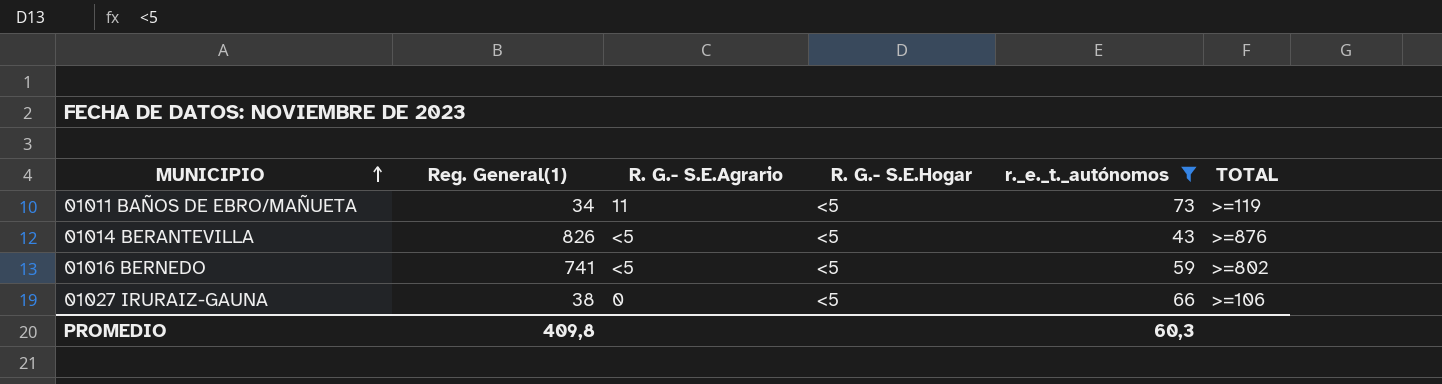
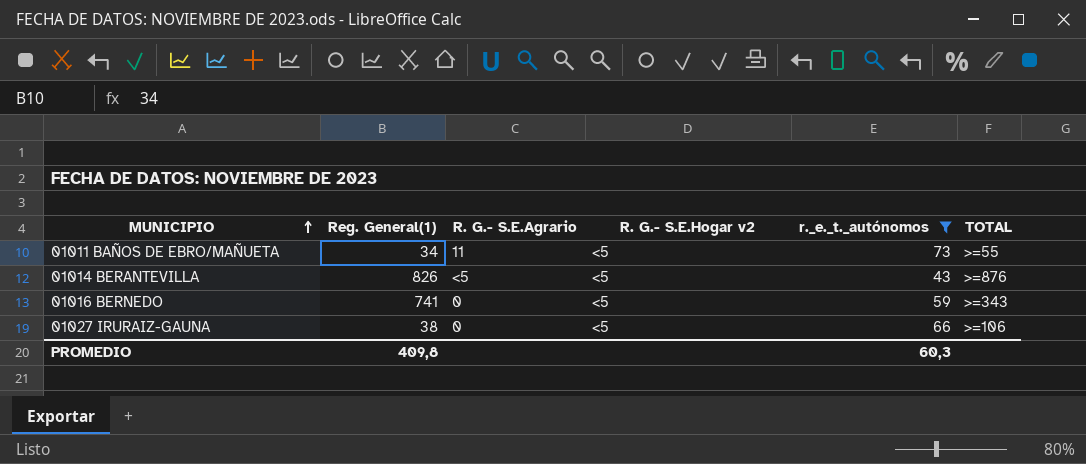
column name: R. G.- S.E.Hogar -> R. G.- S.E.Hogar v2
01011 BAÑOS DE EBRO/MAÑUETA | TOTAL: >=119 -> >=55
01016 BERNEDO | R. G.- S.E.Agrario: <5 -> 0
01016 BERNEDO | TOTAL: >=802 -> >=343

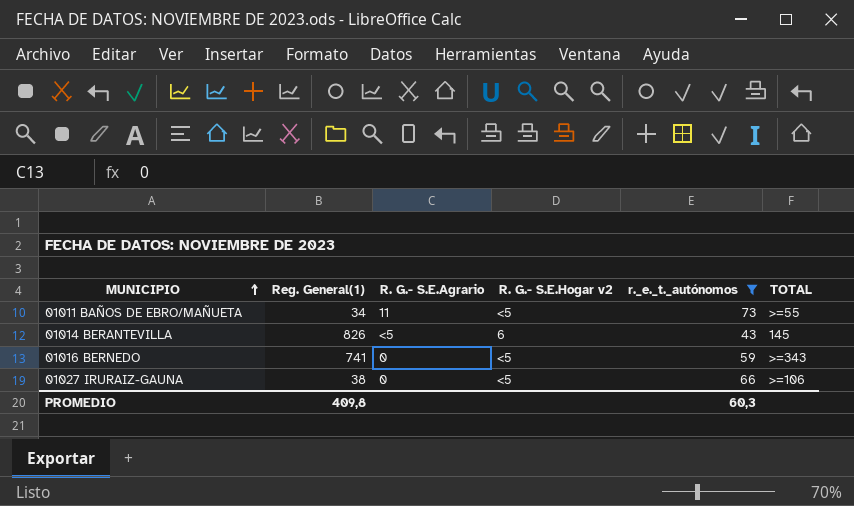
01014 BERANTEVILLA | R. G.- S.E.Hogar v2: <5 -> 6
01014 BERANTEVILLA | TOTAL: >=876 -> 145

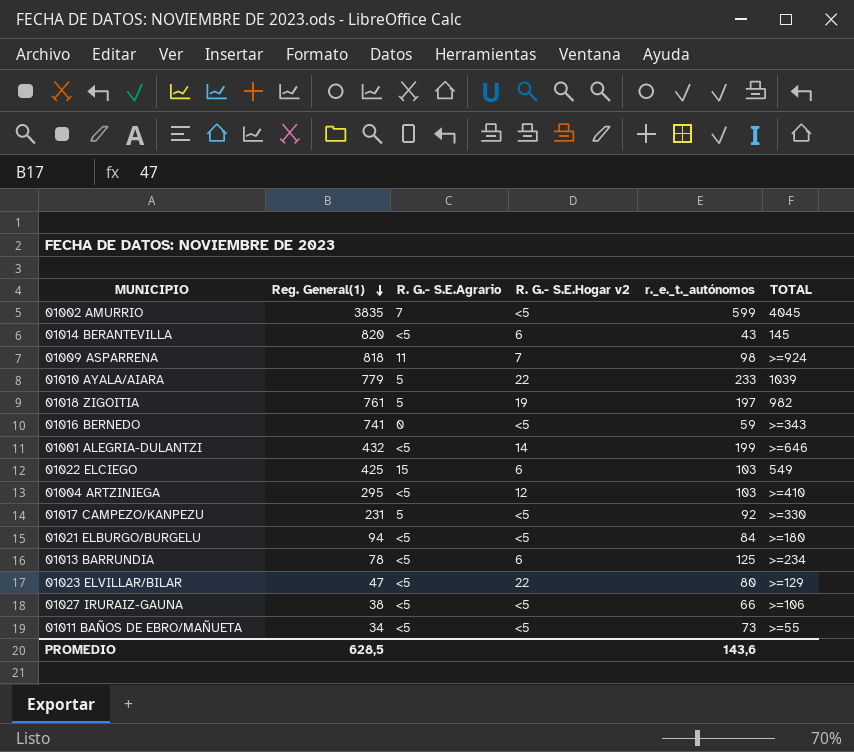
filter: r._e._t._autónomos <= 73 -> none
row order: MUNICIPIO ascending -> Reg. General(1) descending
01014 BERANTEVILLA | Reg. General(1): 826 -> 820
01027 IRURAIZ-GAUNA | R. G.- S.E.Agrario: 0 -> <5
01011 BAÑOS DE EBRO/MAÑUETA | R. G.- S.E.Agrario: 11 -> <5
PROMEDIO | Reg. General(1): 409,8 -> 628,5
PROMEDIO | r._e._t._autónomos: 60,3 -> 143,6

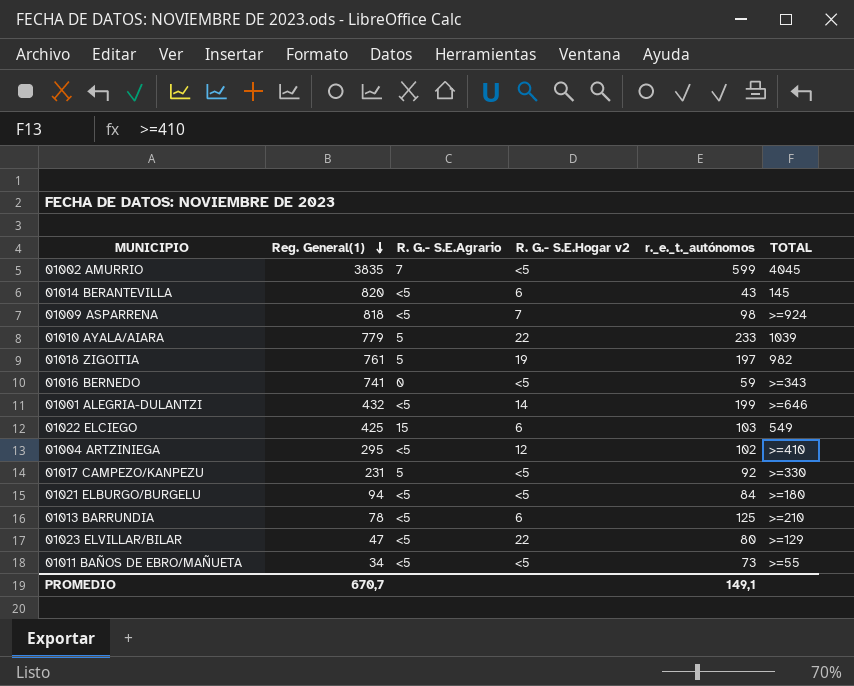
row 01027 IRURAIZ-GAUNA: 38 | <5 | <5 | 66 | >=106 -> none
01009 ASPARRENA | R. G.- S.E.Agrario: 11 -> <5
01004 ARTZINIEGA | r._e._t._autónomos: 103 -> 102
01013 BARRUNDIA | TOTAL: >=234 -> >=210
PROMEDIO | Reg. General(1): 628,5 -> 670,7
PROMEDIO | r._e._t._autónomos: 143,6 -> 149,1

